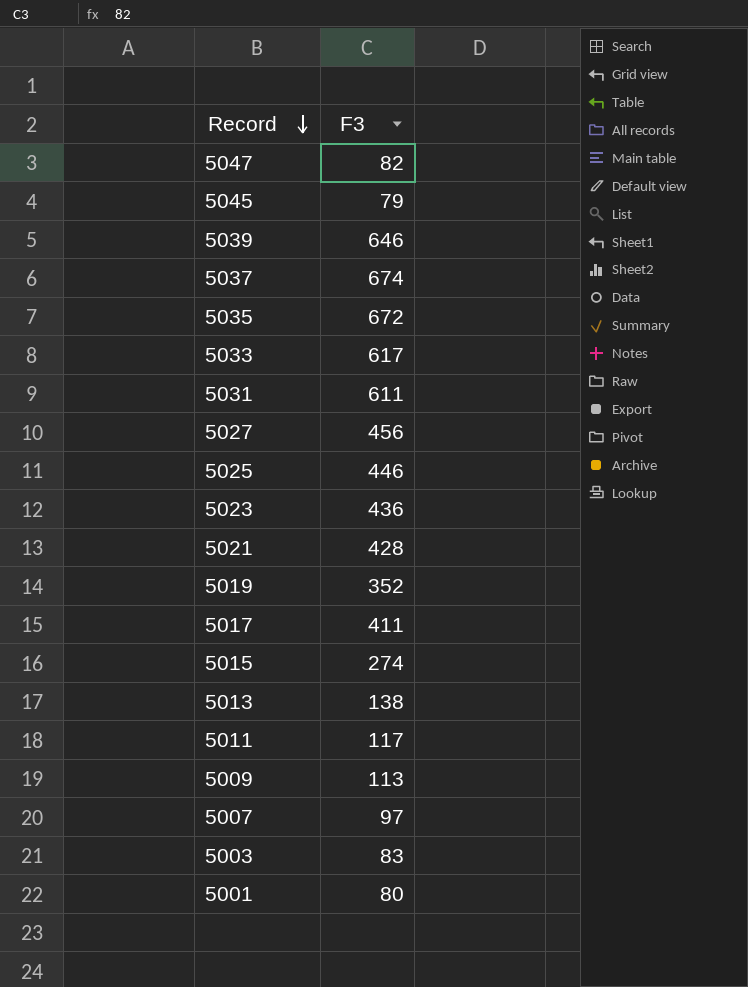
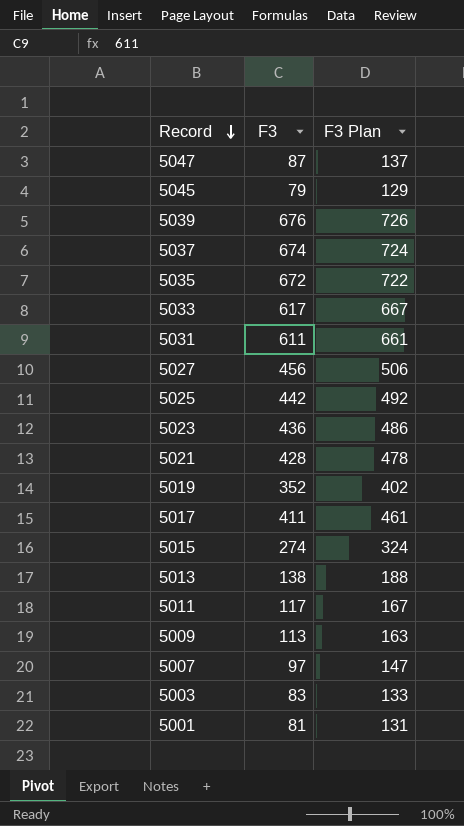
column F3 Plan | formula: none -> [F3] + 50
5047 | F3: 82 -> 87
5039 | F3: 646 -> 676
5025 | F3: 446 -> 442
5001 | F3: 80 -> 81

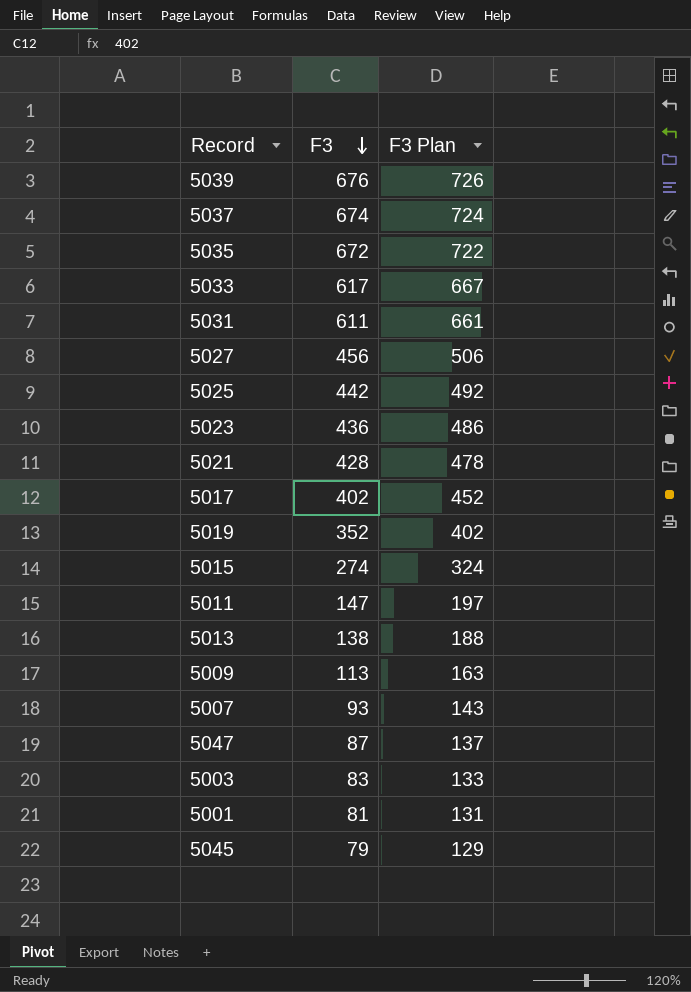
row order: Record descending -> F3 descending
5017 | F3: 411 -> 402
5017 | F3 Plan: 461 -> 452
5011 | F3: 117 -> 147
5011 | F3 Plan: 167 -> 197
5007 | F3: 97 -> 93
5007 | F3 Plan: 147 -> 143

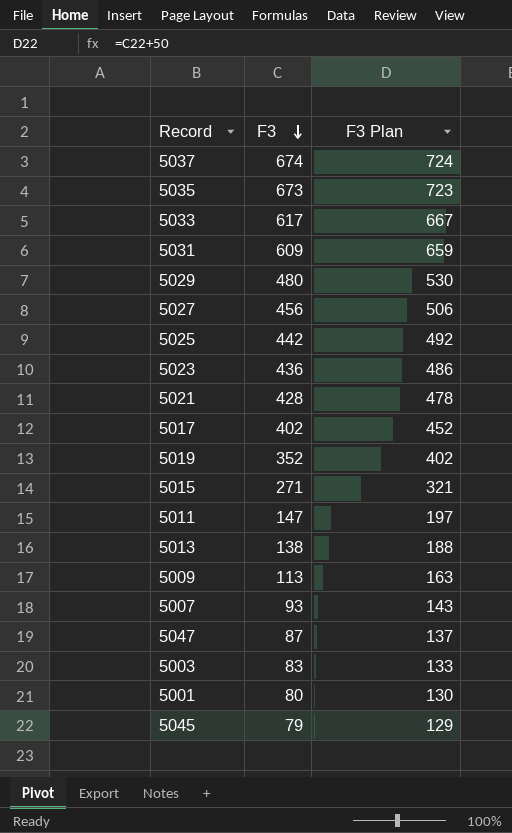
row 5039: 676 | 726 -> none
5035 | F3: 672 -> 673
5035 | F3 Plan: 722 -> 723
5031 | F3: 611 -> 609
5031 | F3 Plan: 661 -> 659
row 5029: none -> 480 | 530
5015 | F3: 274 -> 271
5015 | F3 Plan: 324 -> 321
5001 | F3: 81 -> 80
5001 | F3 Plan: 131 -> 130

